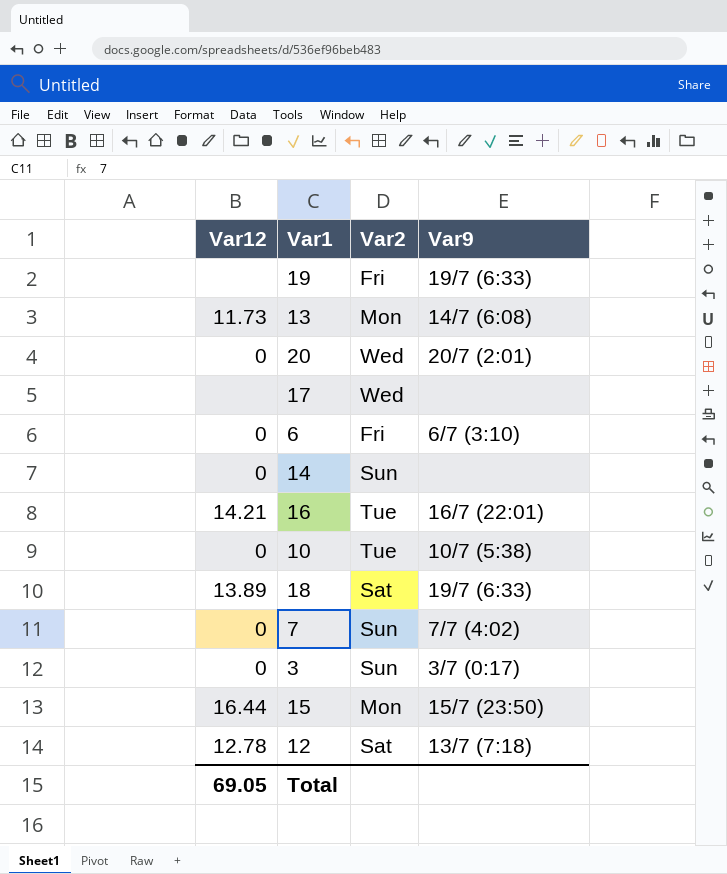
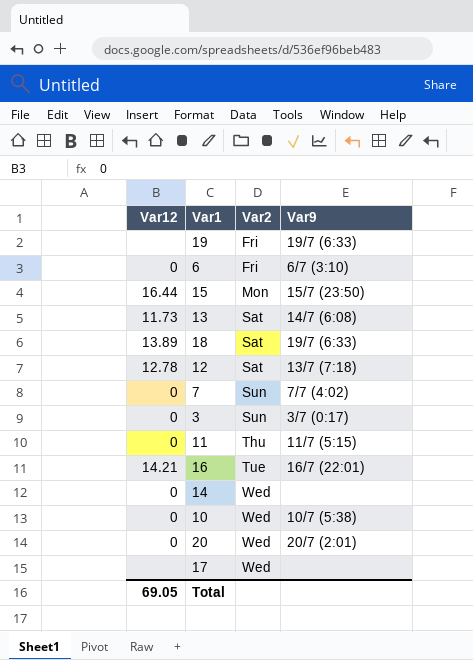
row order: none -> Var2 ascending
13 | Var2: Mon -> Sat
row 11: none -> 0 | Thu | 11/7 (5:15)
14 | Var2: Sun -> Wed
10 | Var2: Tue -> Wed

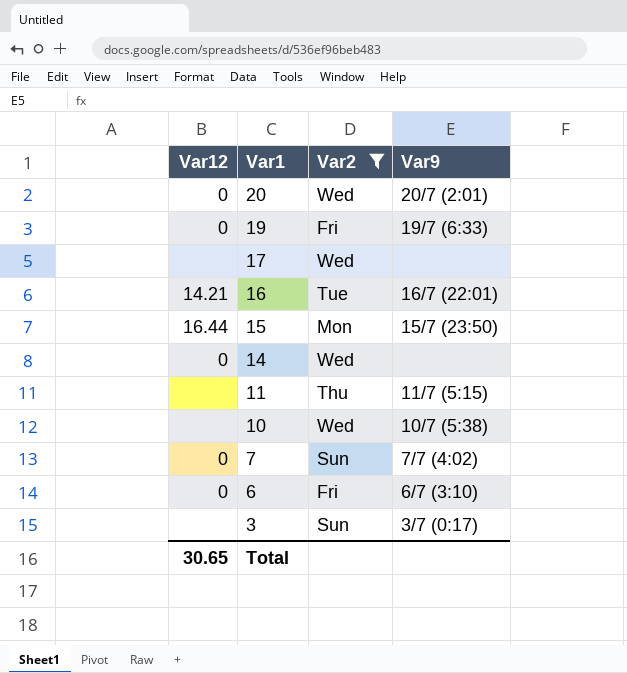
filter: none -> Var2 != Sat
row order: Var2 ascending -> Var1 descending
19 | Var12: none -> 0
11 | Var12: 0 -> none
10 | Var12: 0 -> none
3 | Var12: 0 -> none
Total | Var12: 69.05 -> 30.65

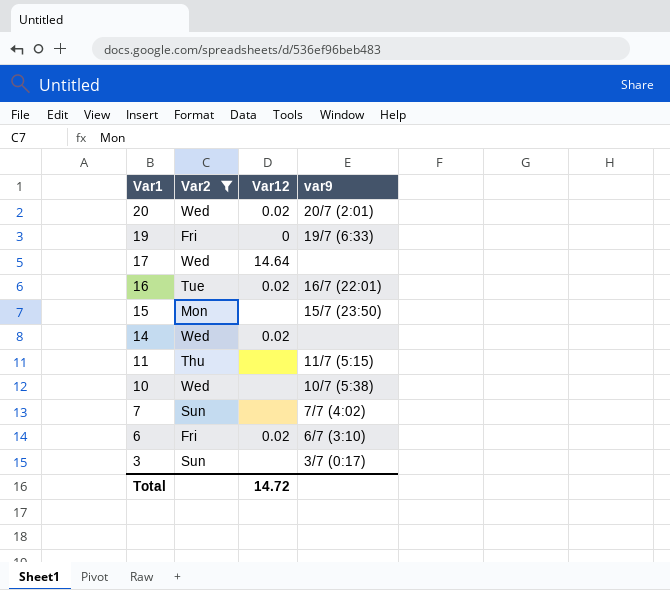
column Var12 | position: 1 -> 3
column name: Var9 -> var9
20 | Var12: 0 -> 0.02
17 | Var12: none -> 14.64
16 | Var12: 14.21 -> 0.02
15 | Var12: 16.44 -> none
14 | Var12: 0 -> 0.02
7 | Var12: 0 -> none
6 | Var12: 0 -> 0.02
Total | Var12: 30.65 -> 14.72

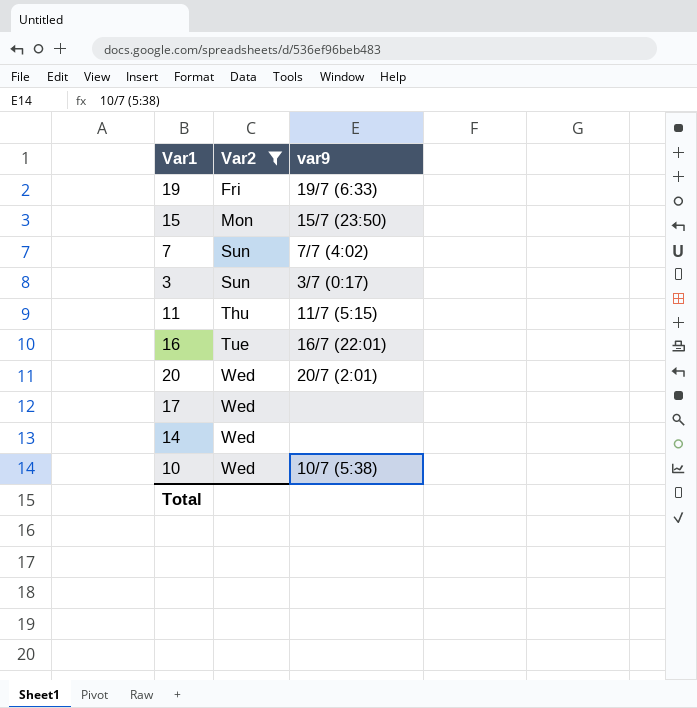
row order: Var1 descending -> Var2 ascending
column Var12 | position: 3 -> none
row 6: Fri | 0.02 | 6/7 (3:10) -> none

